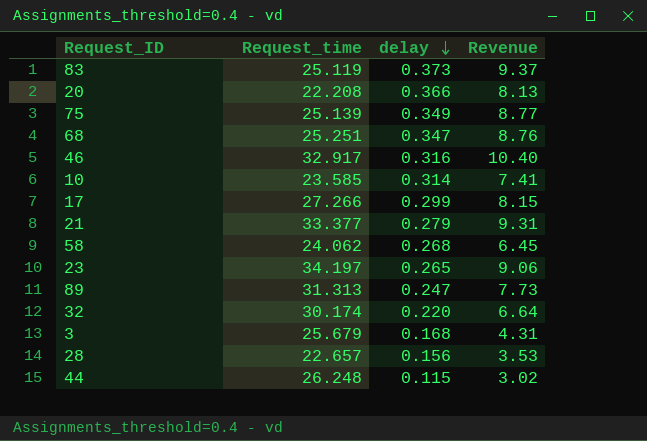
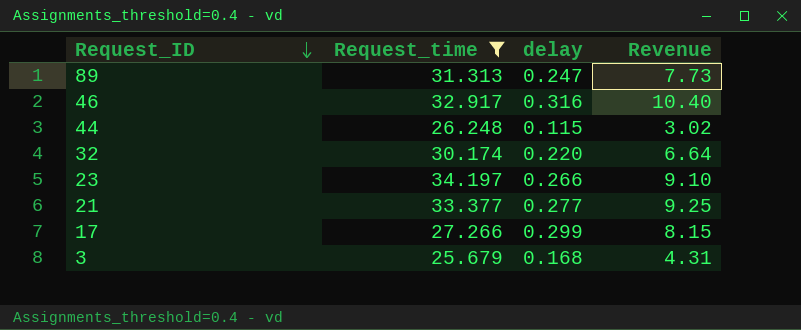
filter: none -> Request_time >= 25.679
row order: delay descending -> Request_ID descending
23 | delay: 0.265 -> 0.266
23 | Revenue: 9.06 -> 9.10
21 | delay: 0.279 -> 0.277
21 | Revenue: 9.31 -> 9.25

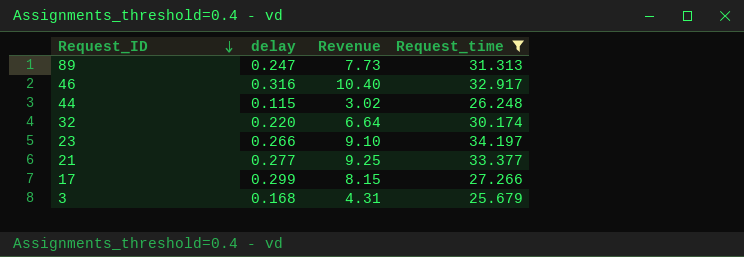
column Request_time | position: 2 -> 4

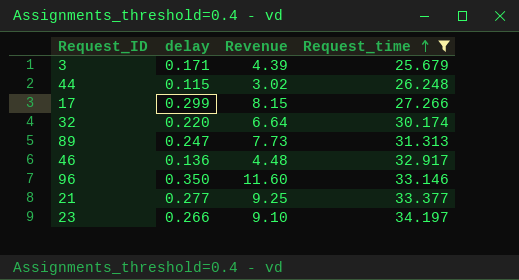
row order: Request_ID descending -> Request_time ascending
3 | delay: 0.168 -> 0.171
3 | Revenue: 4.31 -> 4.39
46 | delay: 0.316 -> 0.136
46 | Revenue: 10.40 -> 4.48
row 96: none -> 0.350 | 11.60 | 33.146

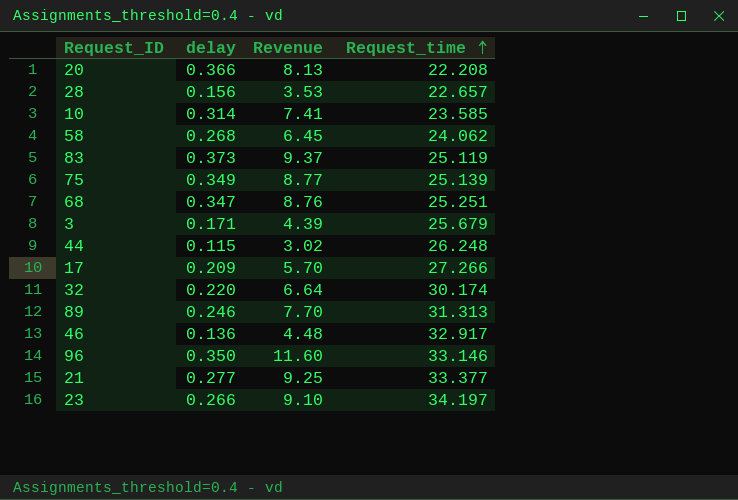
filter: Request_time >= 25.679 -> none
17 | delay: 0.299 -> 0.209
17 | Revenue: 8.15 -> 5.70
89 | delay: 0.247 -> 0.246
89 | Revenue: 7.73 -> 7.70

